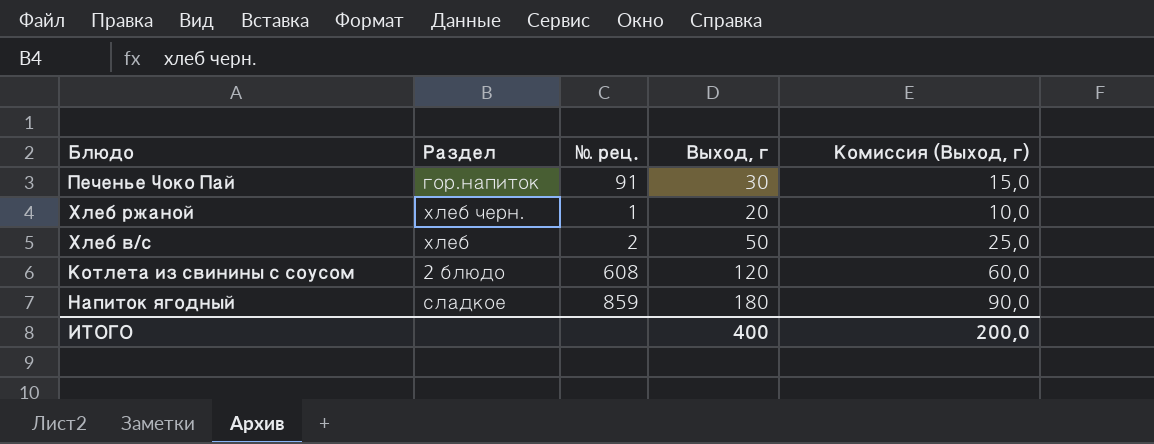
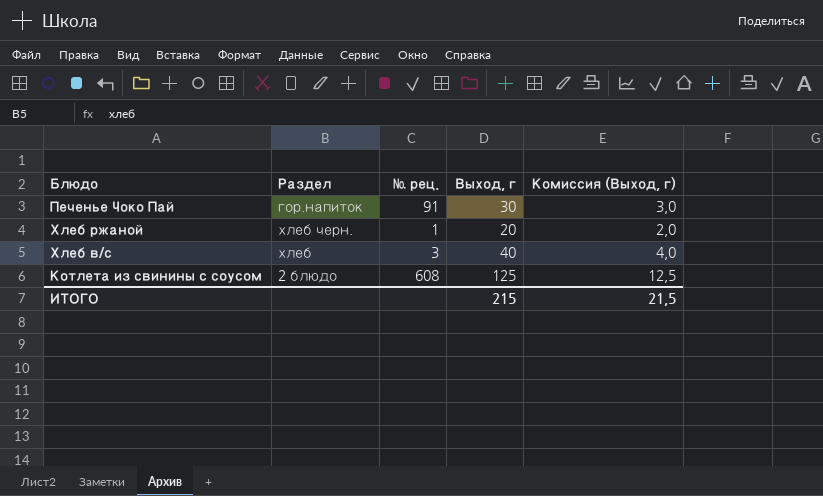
column Комиссия (Выход, г) | formula: [Выход, г] * 0,5 -> [Выход, г] * 0,1
row Напиток ягодный: сладкое | 859 | 180 | 90,0 -> none
Хлеб в/с | № рец.: 2 -> 3
Хлеб в/с | Выход, г: 50 -> 40
Котлета из свинины с соусом | Выход, г: 120 -> 125
ИТОГО | Выход, г: 400 -> 215
ИТОГО | Комиссия (Выход, г): 200,0 -> 21,5

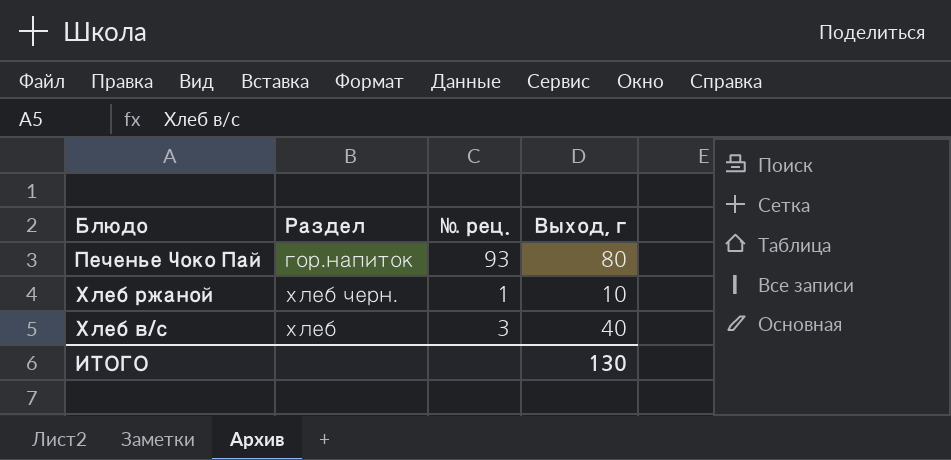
column Комиссия (Выход, г) | formula: [Выход, г] * 0,1 -> none
row Котлета из свинины с соусом: 2 блюдо | 608 | 125 | 12,5 -> none
Печенье Чоко Пай | № рец.: 91 -> 93
Печенье Чоко Пай | Выход, г: 30 -> 80
Хлеб ржаной | Выход, г: 20 -> 10
ИТОГО | Выход, г: 215 -> 130

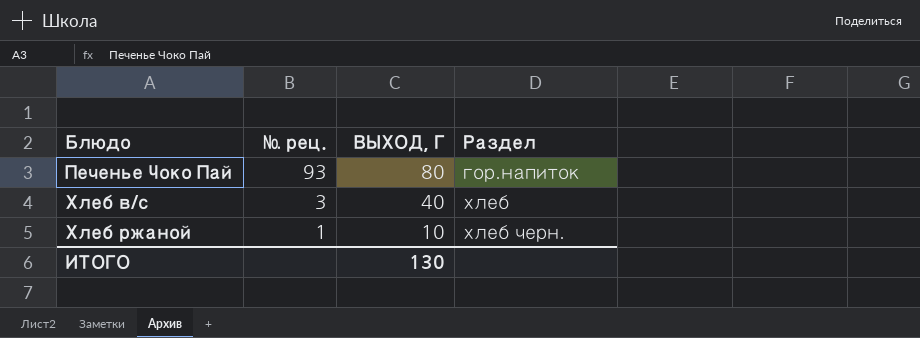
row order: none -> Блюдо ascending
column name: Выход, г -> ВЫХОД, Г
column Раздел | position: 2 -> 4

